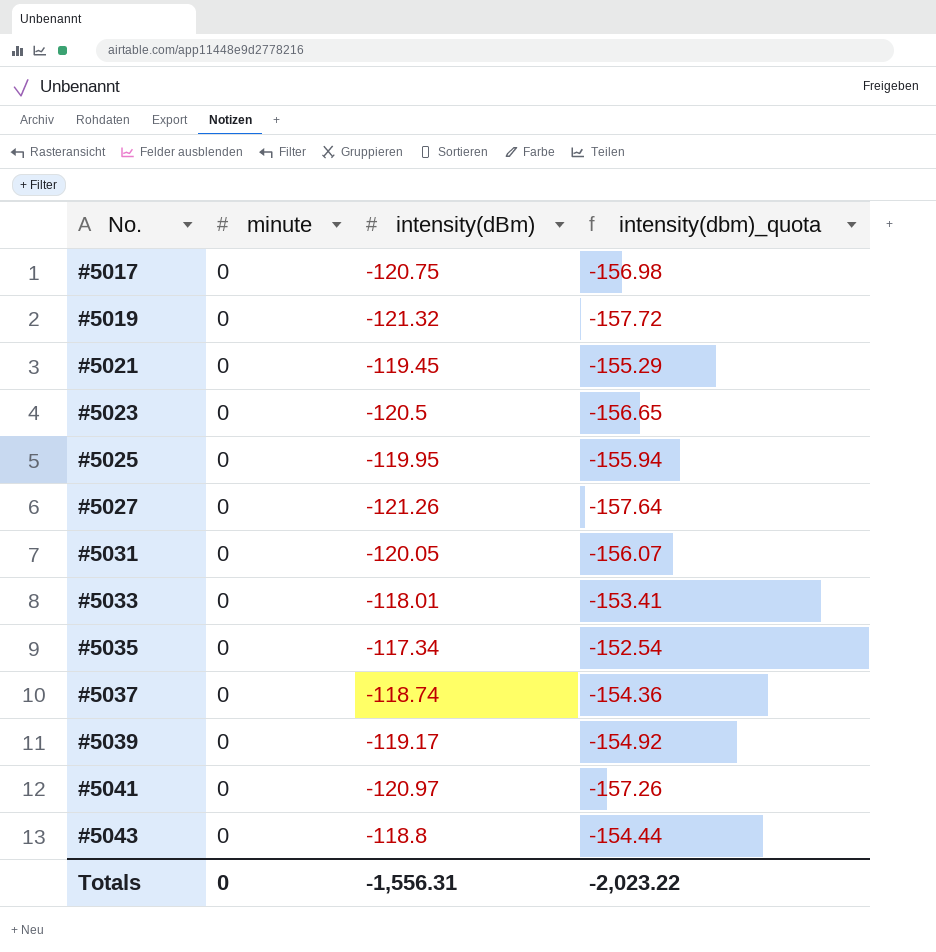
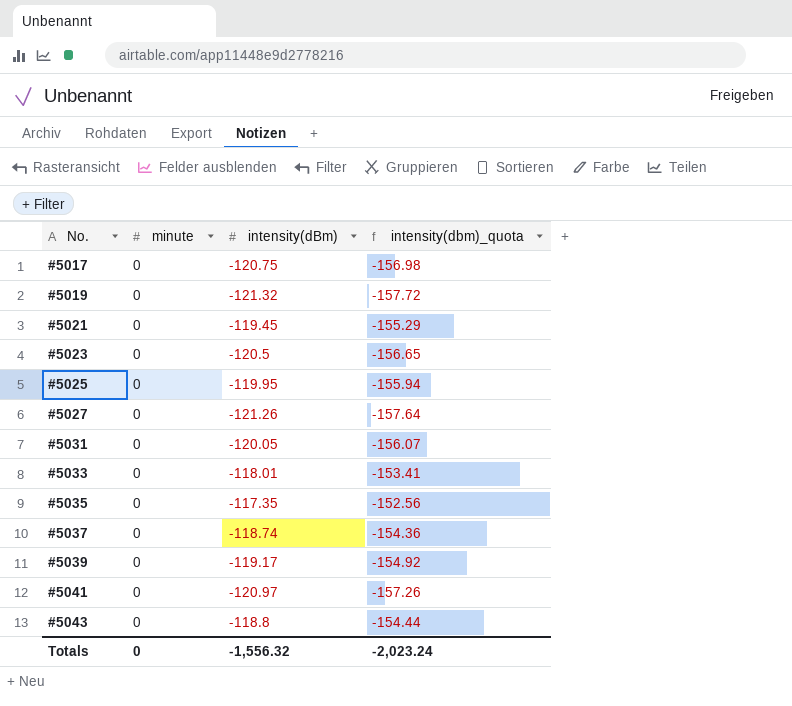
#5035 | intensity(dBm): -117.34 -> -117.35
#5035 | intensity(dbm)_quota: -152.54 -> -152.56
Totals | intensity(dBm): -1,556.31 -> -1,556.32
Totals | intensity(dbm)_quota: -2,023.22 -> -2,023.24

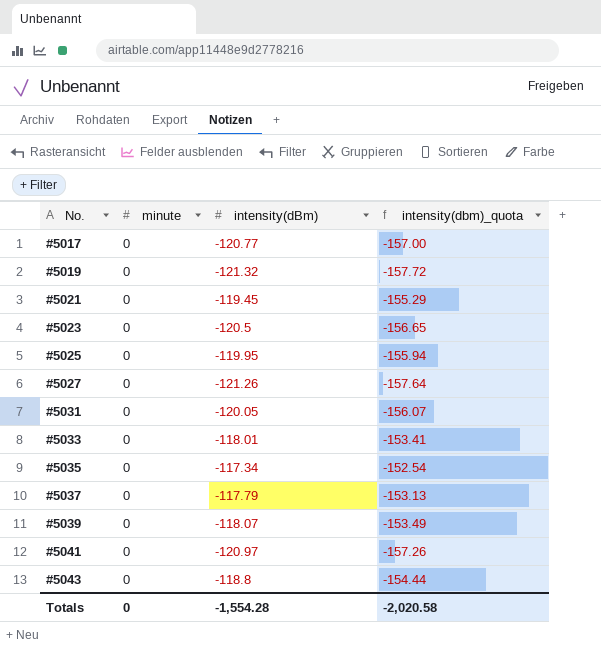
#5017 | intensity(dBm): -120.75 -> -120.77
#5017 | intensity(dbm)_quota: -156.98 -> -157.00
#5035 | intensity(dBm): -117.35 -> -117.34
#5035 | intensity(dbm)_quota: -152.56 -> -152.54
#5037 | intensity(dBm): -118.74 -> -117.79
#5037 | intensity(dbm)_quota: -154.36 -> -153.13
#5039 | intensity(dBm): -119.17 -> -118.07
#5039 | intensity(dbm)_quota: -154.92 -> -153.49
Totals | intensity(dBm): -1,556.32 -> -1,554.28
Totals | intensity(dbm)_quota: -2,023.24 -> -2,020.58

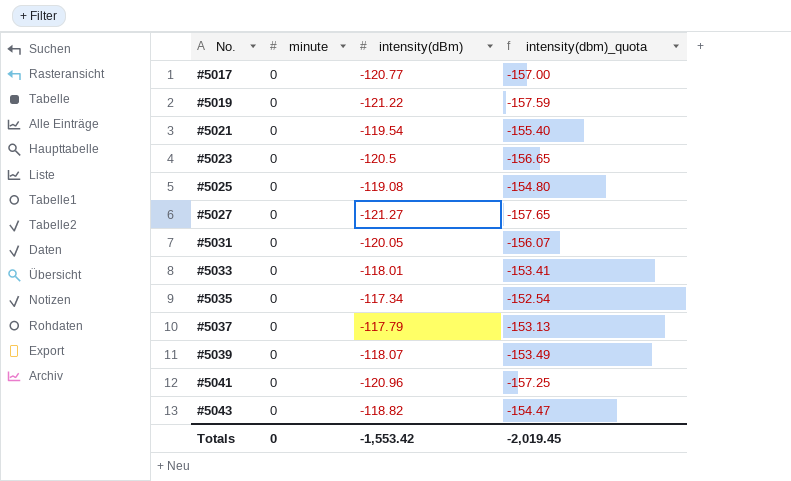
#5019 | intensity(dBm): -121.32 -> -121.22
#5019 | intensity(dbm)_quota: -157.72 -> -157.59
#5021 | intensity(dBm): -119.45 -> -119.54
#5021 | intensity(dbm)_quota: -155.29 -> -155.40
#5025 | intensity(dBm): -119.95 -> -119.08
#5025 | intensity(dbm)_quota: -155.94 -> -154.80
#5027 | intensity(dBm): -121.26 -> -121.27
#5027 | intensity(dbm)_quota: -157.64 -> -157.65
#5041 | intensity(dBm): -120.97 -> -120.96
#5041 | intensity(dbm)_quota: -157.26 -> -157.25
#5043 | intensity(dBm): -118.8 -> -118.82
#5043 | intensity(dbm)_quota: -154.44 -> -154.47
Totals | intensity(dBm): -1,554.28 -> -1,553.42
Totals | intensity(dbm)_quota: -2,020.58 -> -2,019.45

